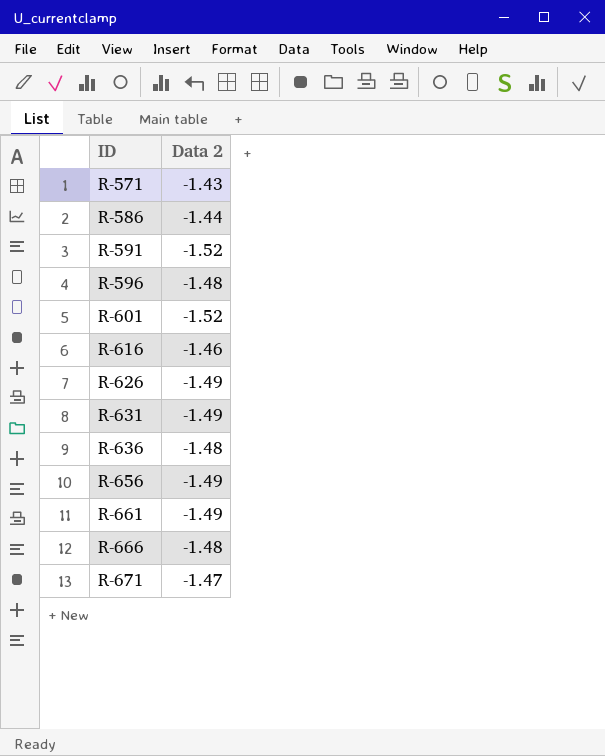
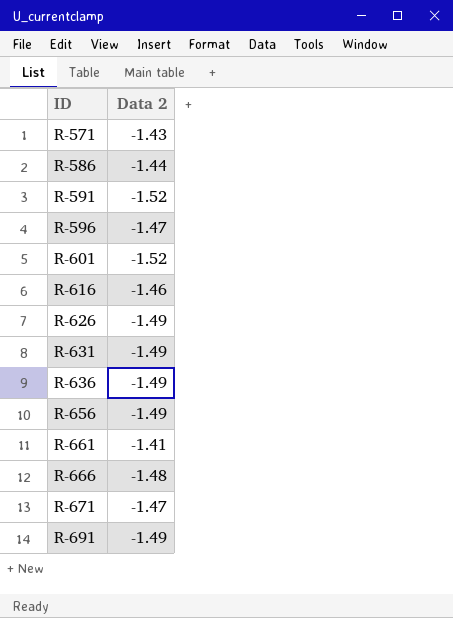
R-596 | Data 2: -1.48 -> -1.47
R-636 | Data 2: -1.48 -> -1.49
R-661 | Data 2: -1.49 -> -1.41
row R-691: none -> -1.49

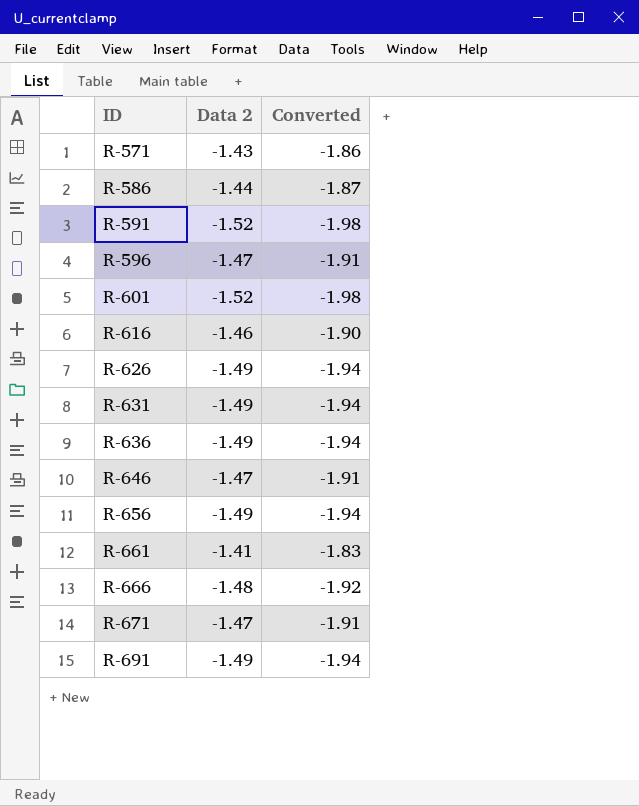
column Converted | formula: none -> [Data 2] * 1.3
row R-646: none -> -1.47 | -1.91

